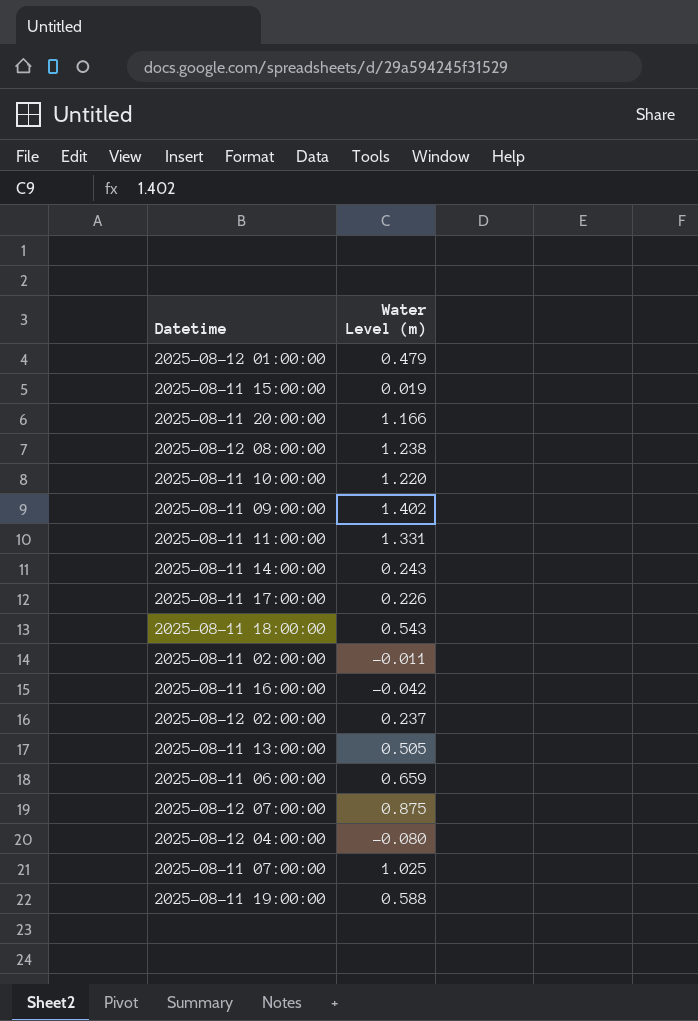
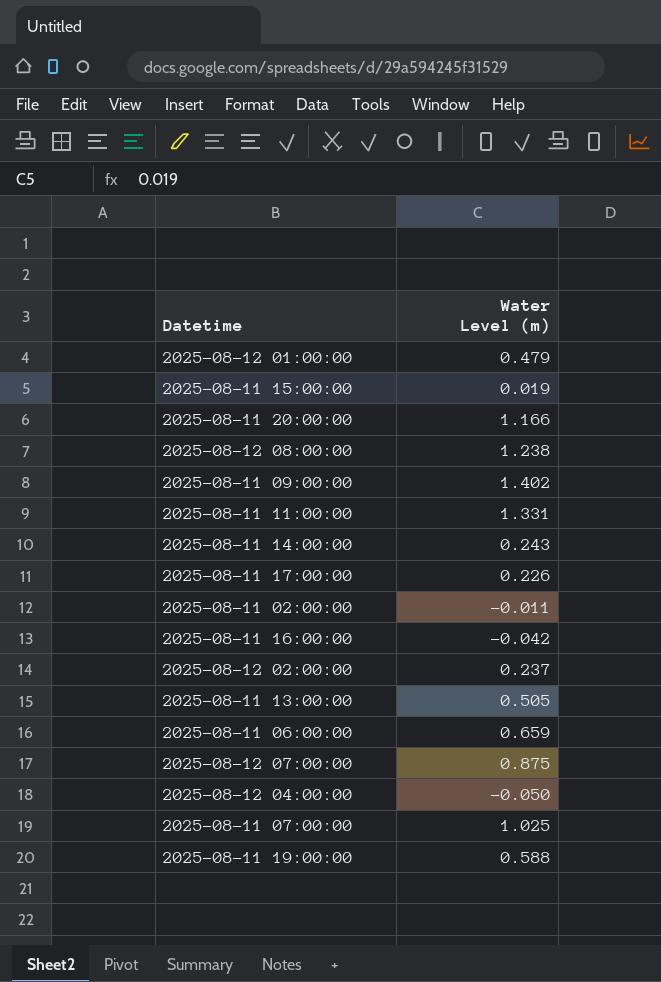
row 2025-08-11 10:00:00: 1.220 -> none
row 2025-08-11 18:00:00: 0.543 -> none
2025-08-12 04:00:00 | Water Level (m): -0.080 -> -0.050

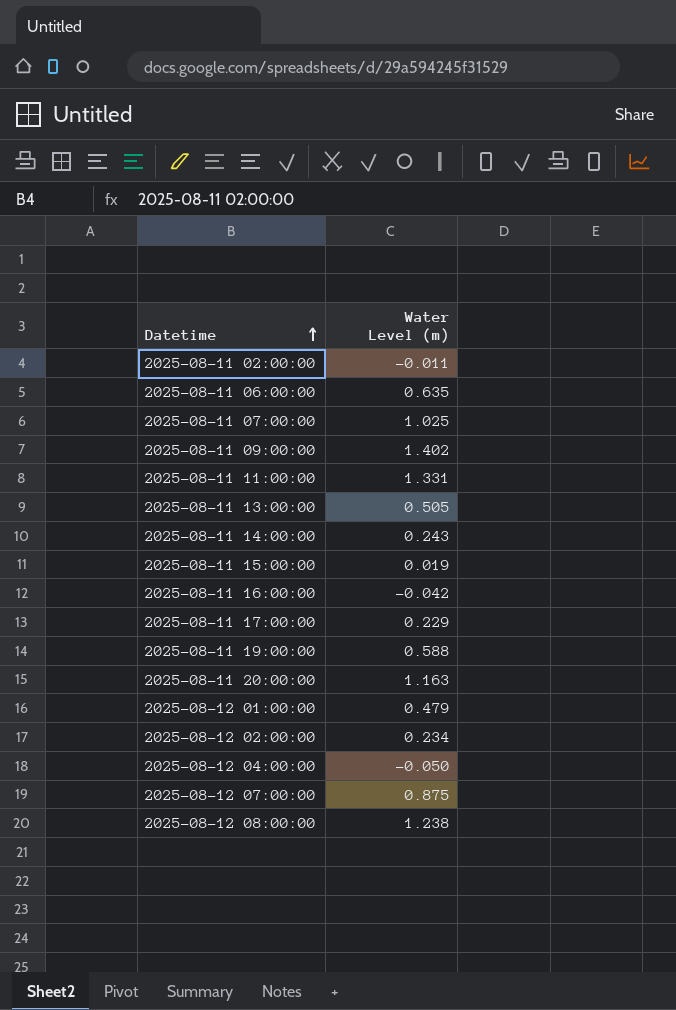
row order: none -> Datetime ascending
2025-08-11 06:00:00 | Water Level (m): 0.659 -> 0.635
2025-08-11 17:00:00 | Water Level (m): 0.226 -> 0.229
2025-08-11 20:00:00 | Water Level (m): 1.166 -> 1.163
2025-08-12 02:00:00 | Water Level (m): 0.237 -> 0.234

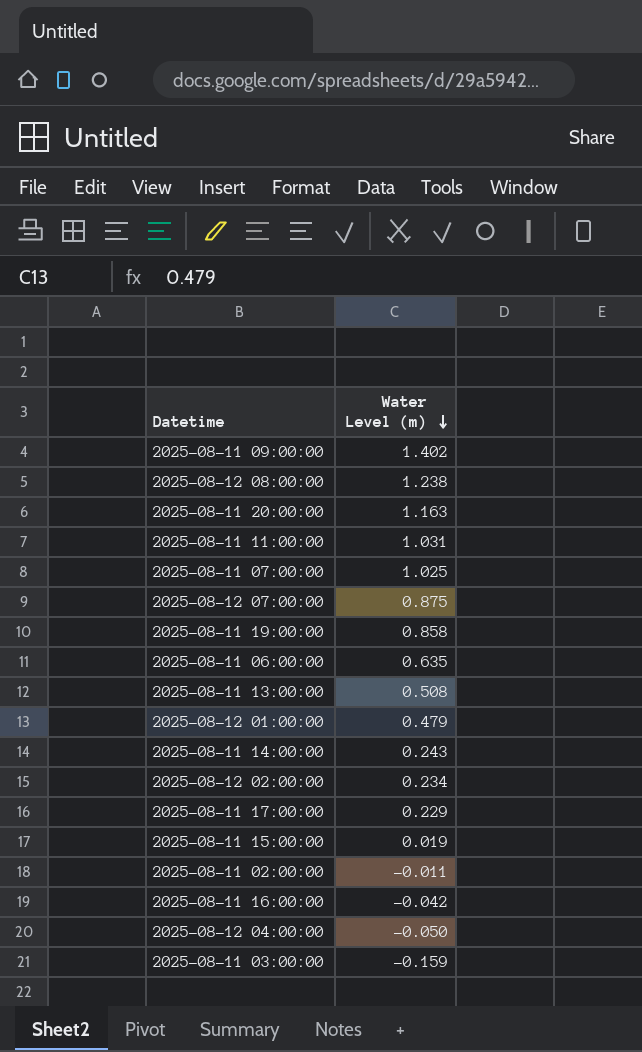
row order: Datetime ascending -> Water Level (m) descending
2025-08-11 11:00:00 | Water Level (m): 1.331 -> 1.031
2025-08-11 19:00:00 | Water Level (m): 0.588 -> 0.858
2025-08-11 13:00:00 | Water Level (m): 0.505 -> 0.508
row 2025-08-11 03:00:00: none -> -0.159

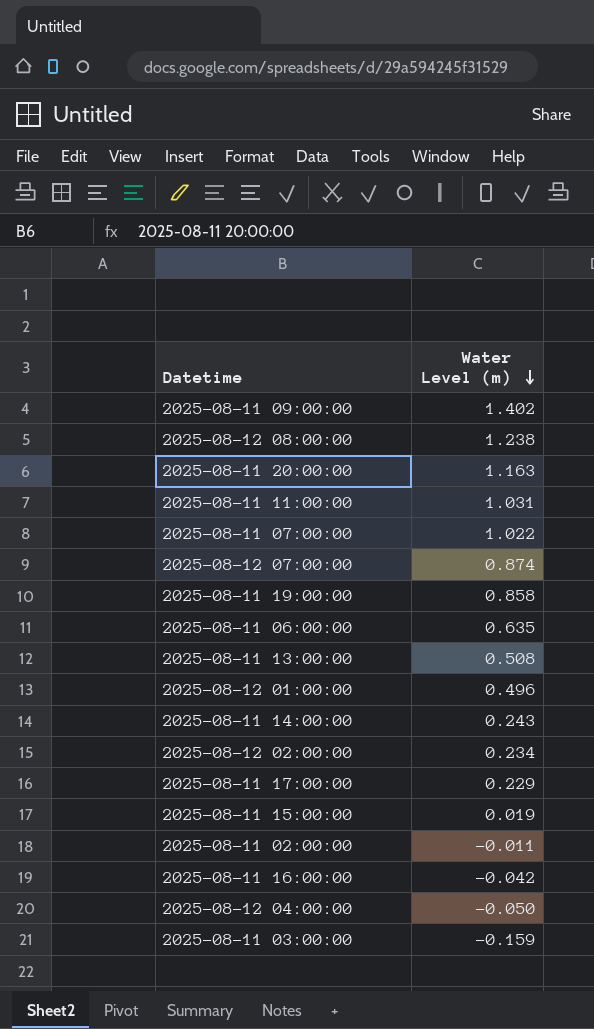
2025-08-11 07:00:00 | Water Level (m): 1.025 -> 1.022
2025-08-12 07:00:00 | Water Level (m): 0.875 -> 0.874
2025-08-12 01:00:00 | Water Level (m): 0.479 -> 0.496

